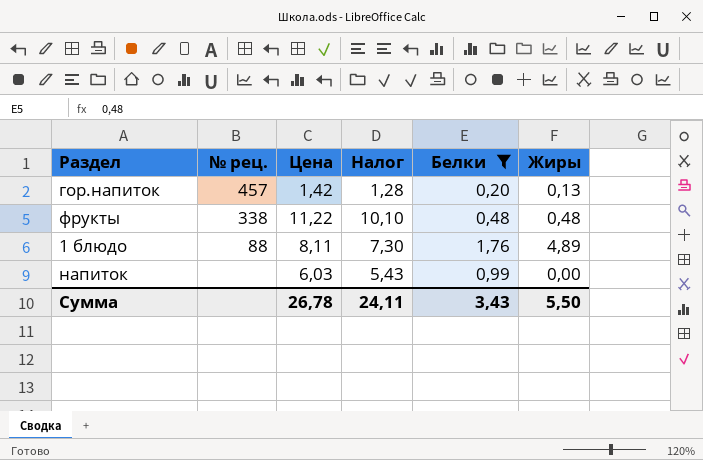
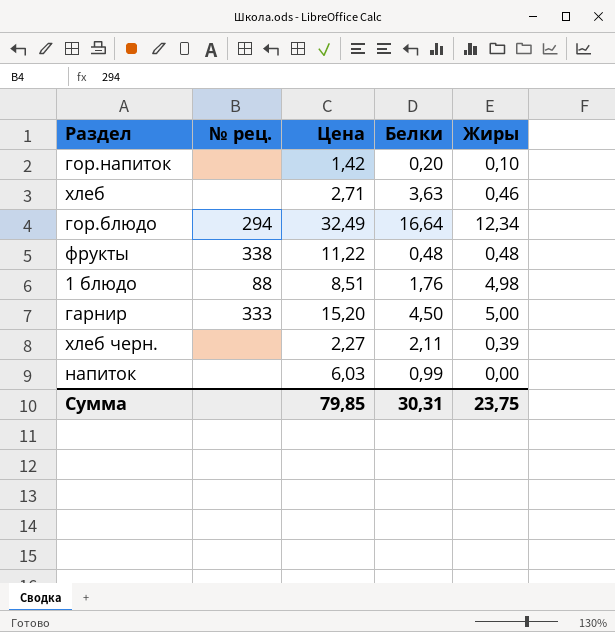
filter: Белки <= 1,76 -> none
column Налог | formula: [Цена] * 0,9 -> none
гор.напиток | № рец.: 457 -> none
гор.напиток | Жиры: 0,13 -> 0,10
1 блюдо | Цена: 8,11 -> 8,51
1 блюдо | Жиры: 4,89 -> 4,98
Сумма | Цена: 26,78 -> 79,85
Сумма | Белки: 3,43 -> 30,31
Сумма | Жиры: 5,50 -> 23,75

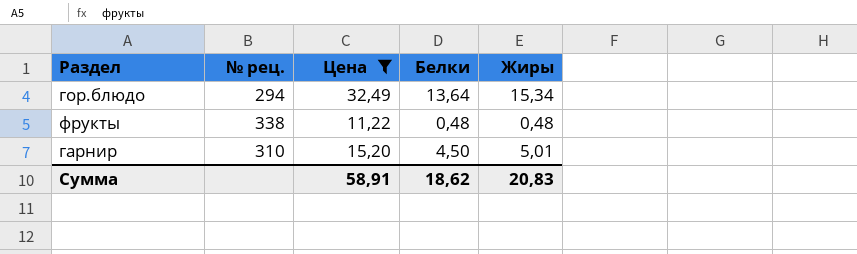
filter: none -> Цена >= 11,22
гор.блюдо | Белки: 16,64 -> 13,64
гор.блюдо | Жиры: 12,34 -> 15,34
гарнир | № рец.: 333 -> 310
гарнир | Жиры: 5,00 -> 5,01
Сумма | Цена: 79,85 -> 58,91
Сумма | Белки: 30,31 -> 18,62
Сумма | Жиры: 23,75 -> 20,83

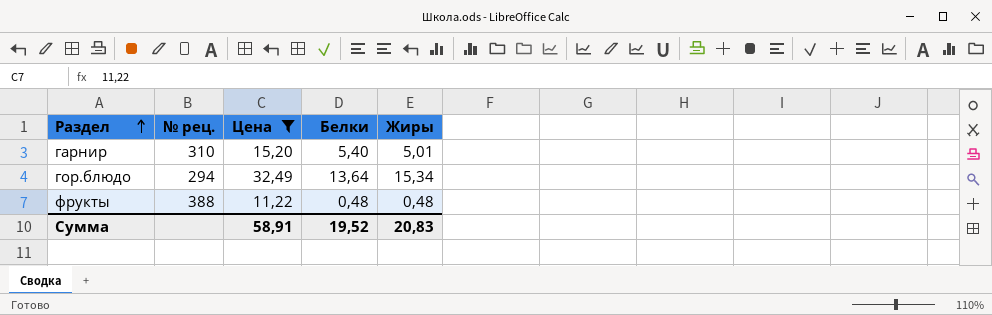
row order: none -> Раздел ascending
гарнир | Белки: 4,50 -> 5,40
фрукты | № рец.: 338 -> 388
Сумма | Белки: 18,62 -> 19,52

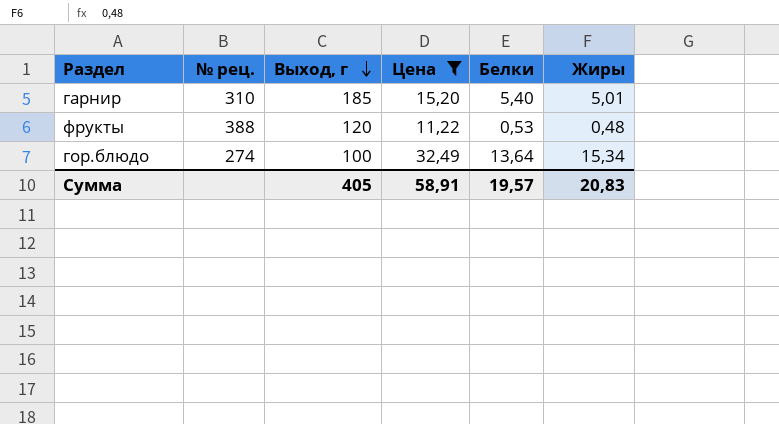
row order: Раздел ascending -> Выход, г descending
column Выход, г | position: none -> 3
фрукты | Белки: 0,48 -> 0,53
гор.блюдо | № рец.: 294 -> 274
Сумма | Белки: 19,52 -> 19,57

